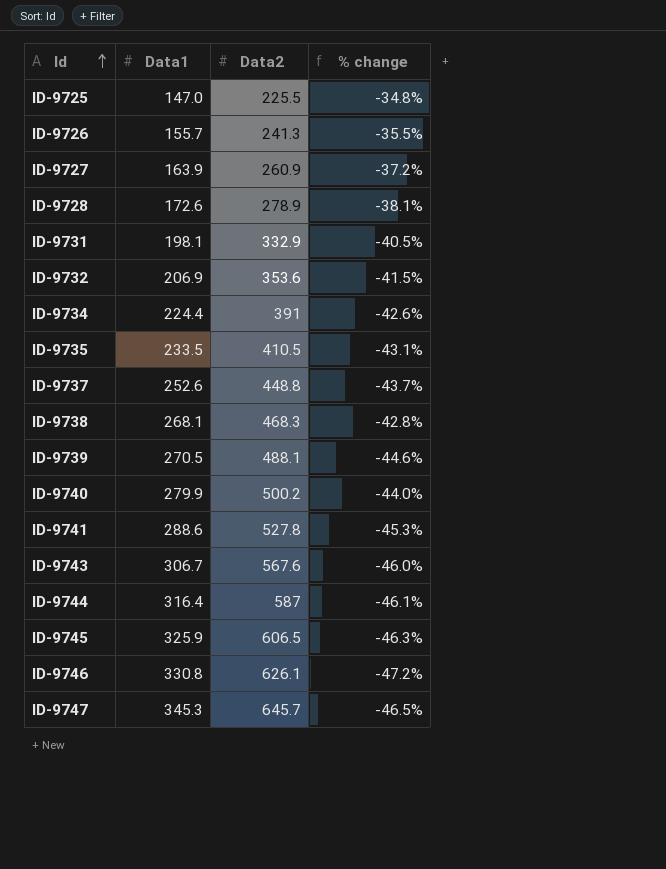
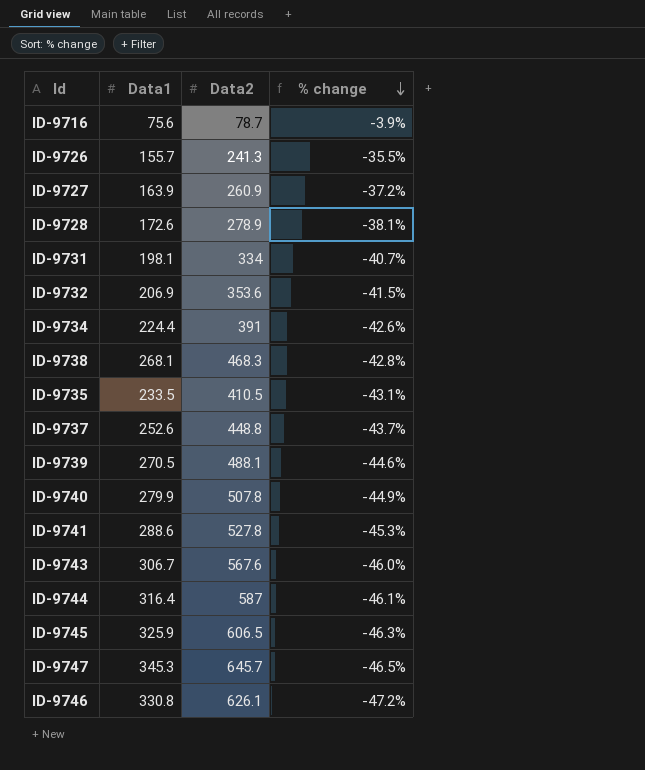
row order: Id ascending -> % change descending
row ID-9725: 147.0 | 225.5 | -34.8% -> none
row ID-9716: none -> 75.6 | 78.7 | -3.9%
ID-9731 | Data2: 332.9 -> 334
ID-9731 | % change: -40.5% -> -40.7%
ID-9740 | Data2: 500.2 -> 507.8
ID-9740 | % change: -44.0% -> -44.9%

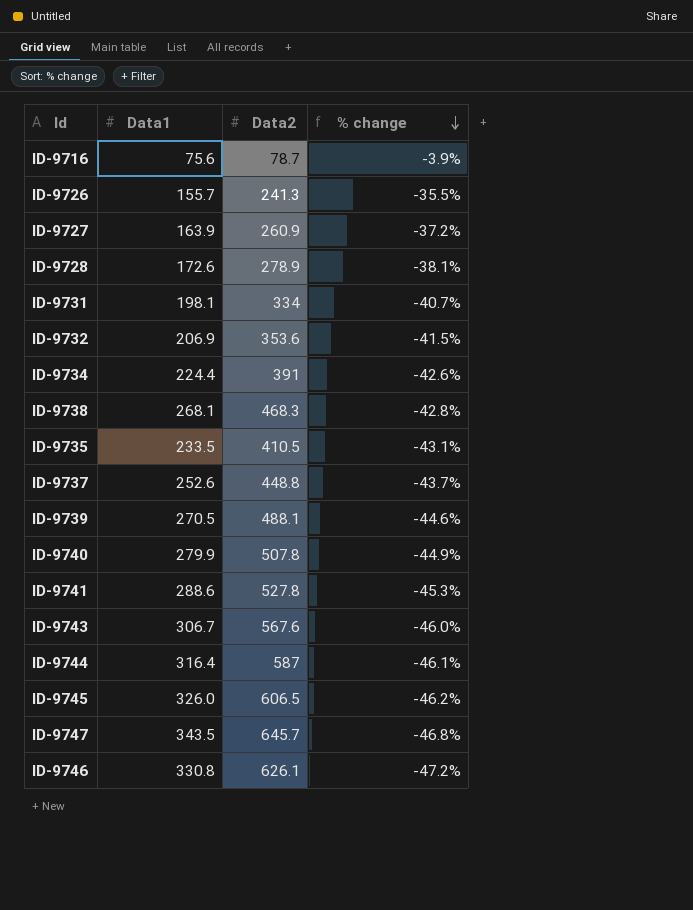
ID-9745 | Data1: 325.9 -> 326.0
ID-9745 | % change: -46.3% -> -46.2%
ID-9747 | Data1: 345.3 -> 343.5
ID-9747 | % change: -46.5% -> -46.8%

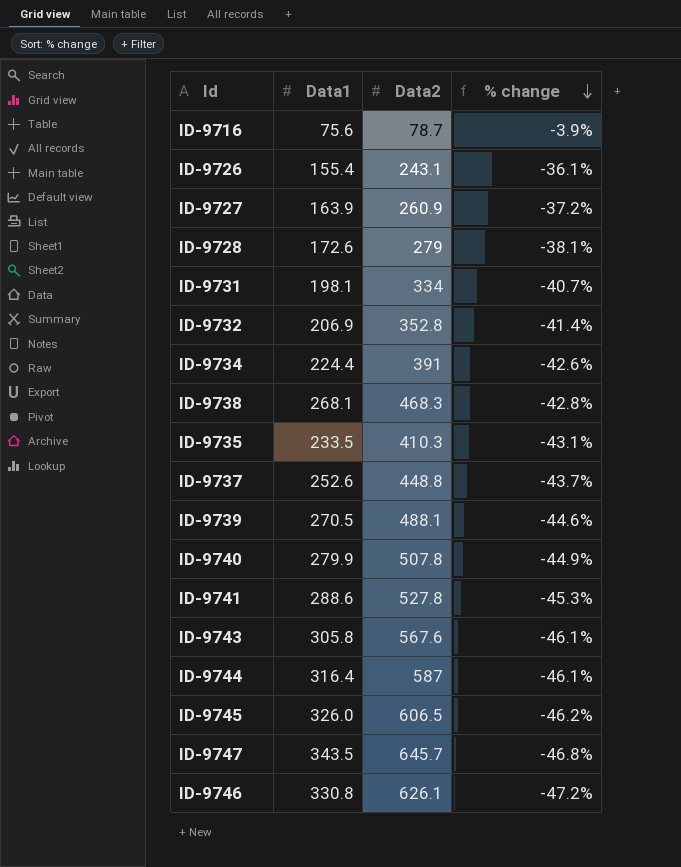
ID-9726 | Data1: 155.7 -> 155.4
ID-9726 | Data2: 241.3 -> 243.1
ID-9726 | % change: -35.5% -> -36.1%
ID-9728 | Data2: 278.9 -> 279
ID-9732 | Data2: 353.6 -> 352.8
ID-9732 | % change: -41.5% -> -41.4%
ID-9735 | Data2: 410.5 -> 410.3
ID-9743 | Data1: 306.7 -> 305.8
ID-9743 | % change: -46.0% -> -46.1%

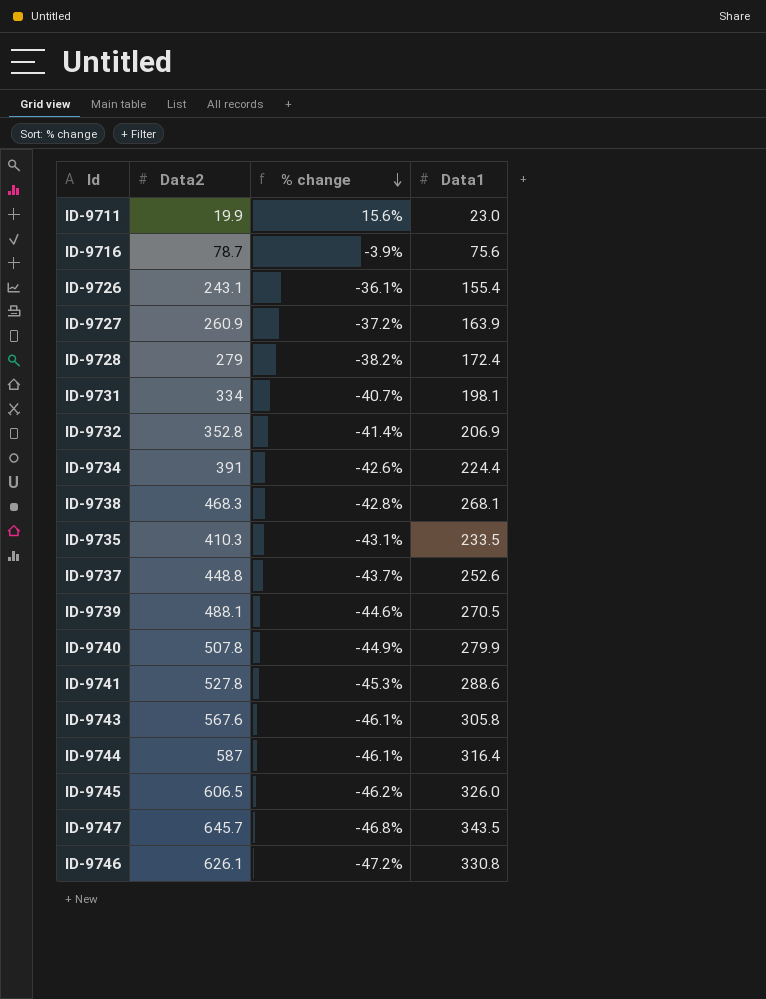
column Data1 | position: 2 -> 4
row ID-9711: none -> 19.9 | 15.6% | 23.0
ID-9728 | % change: -38.1% -> -38.2%
ID-9728 | Data1: 172.6 -> 172.4

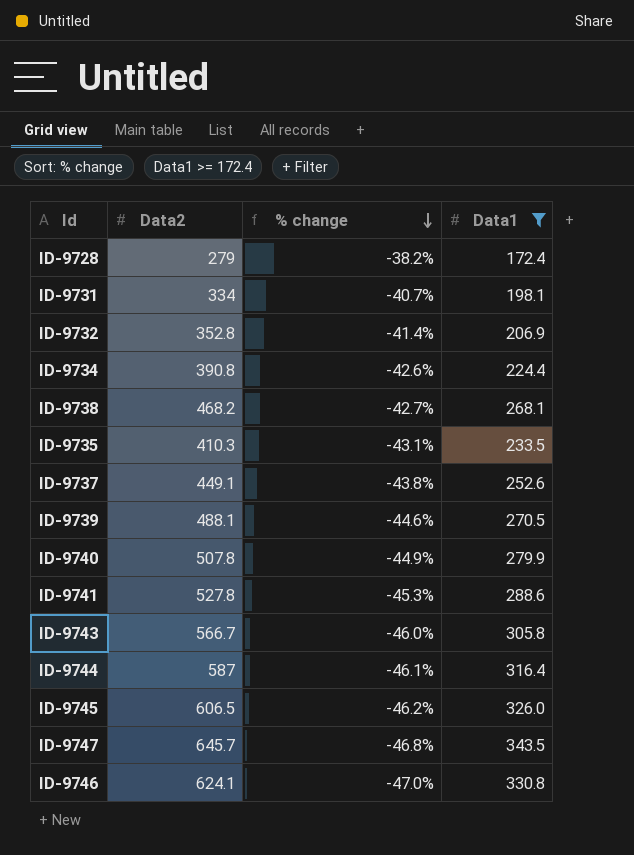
filter: none -> Data1 >= 172.4
ID-9734 | Data2: 391 -> 390.8
ID-9738 | Data2: 468.3 -> 468.2
ID-9738 | % change: -42.8% -> -42.7%
ID-9737 | Data2: 448.8 -> 449.1
ID-9737 | % change: -43.7% -> -43.8%
ID-9743 | Data2: 567.6 -> 566.7
ID-9743 | % change: -46.1% -> -46.0%
ID-9746 | Data2: 626.1 -> 624.1
ID-9746 | % change: -47.2% -> -47.0%

